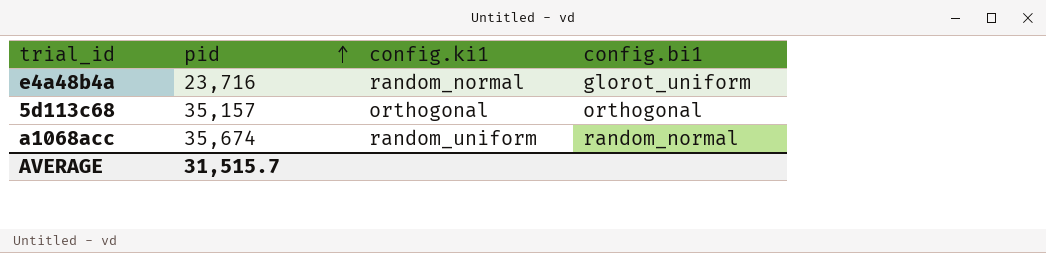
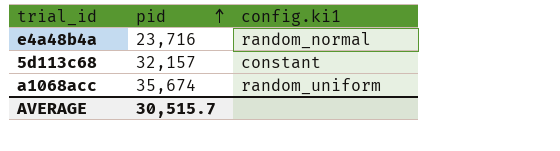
column config.bi1 | position: 4 -> none
5d113c68 | pid: 35,157 -> 32,157
5d113c68 | config.ki1: orthogonal -> constant
AVERAGE | pid: 31,515.7 -> 30,515.7

